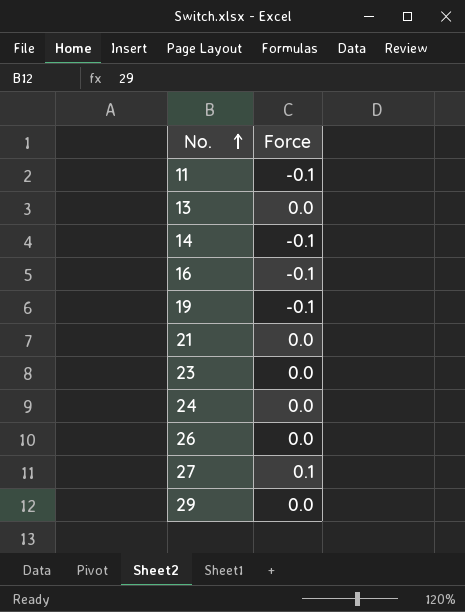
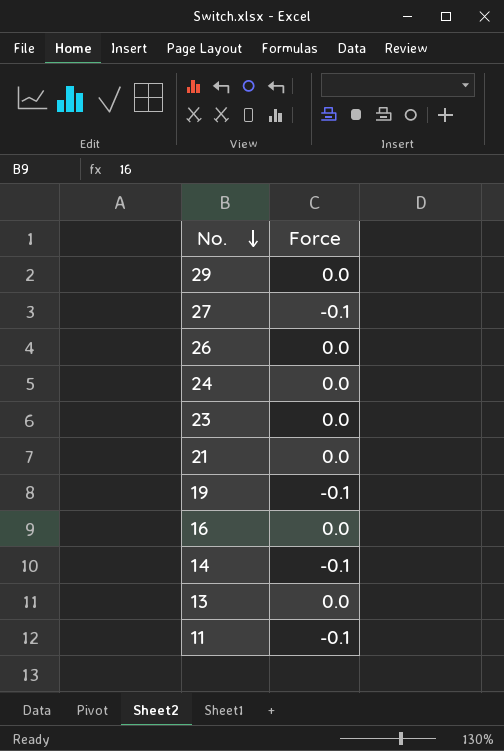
row order: No. ascending -> No. descending
27 | Force: 0.1 -> -0.1
16 | Force: -0.1 -> 0.0

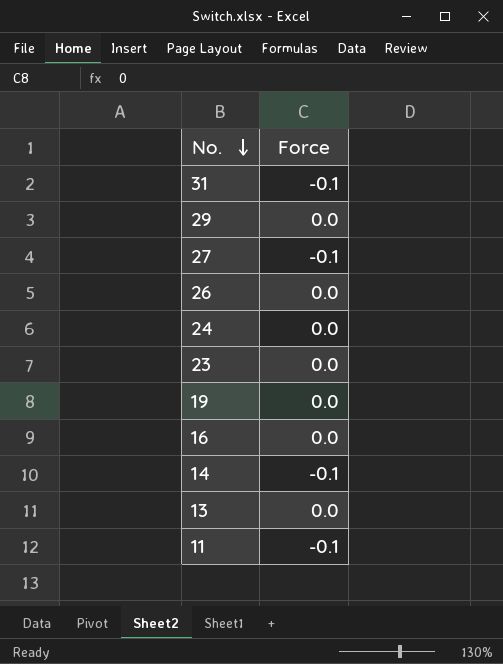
row 21: 0.0 -> none
row 31: none -> -0.1
19 | Force: -0.1 -> 0.0

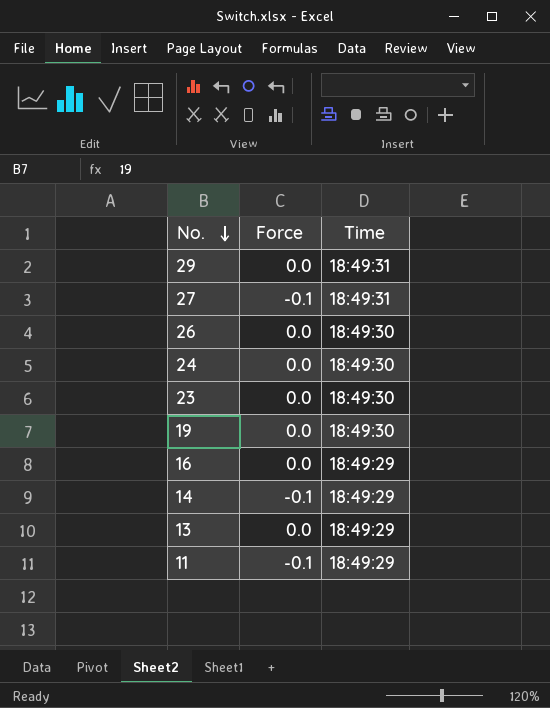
column Time | position: none -> 3
row 31: -0.1 -> none

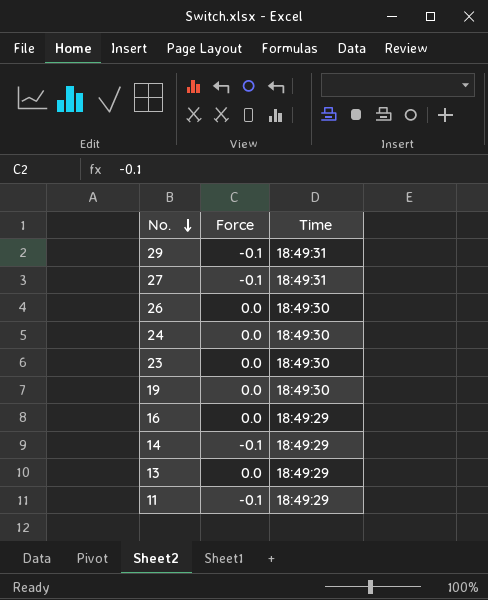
29 | Force: 0.0 -> -0.1

